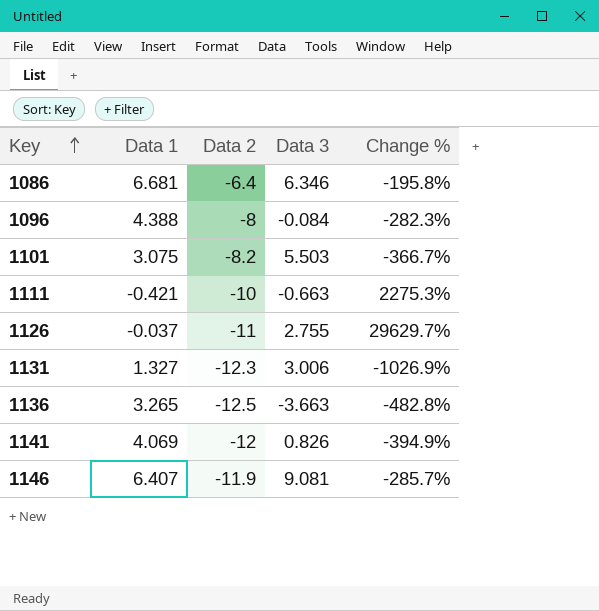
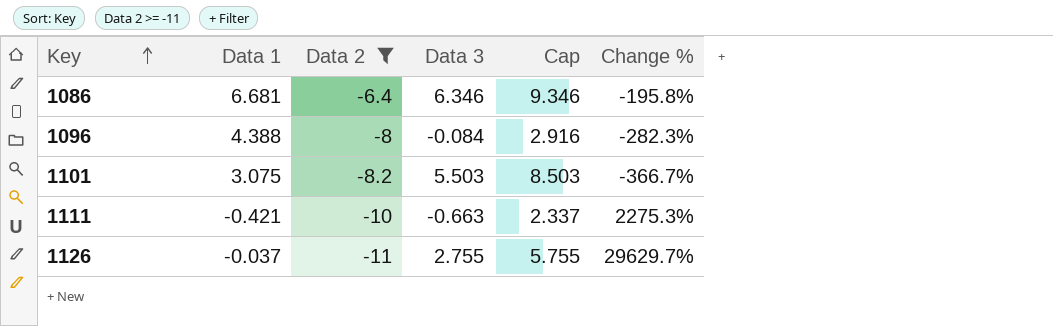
filter: none -> Data 2 >= -11
column Cap | formula: none -> [Data 3] + 3

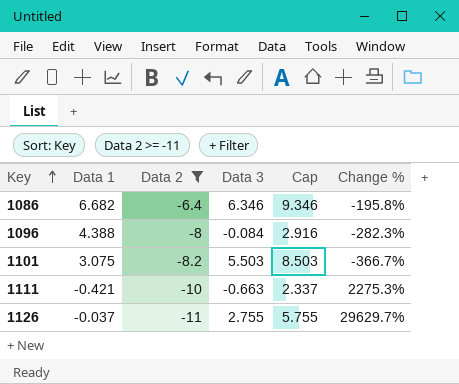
1086 | Data 1: 6.681 -> 6.682

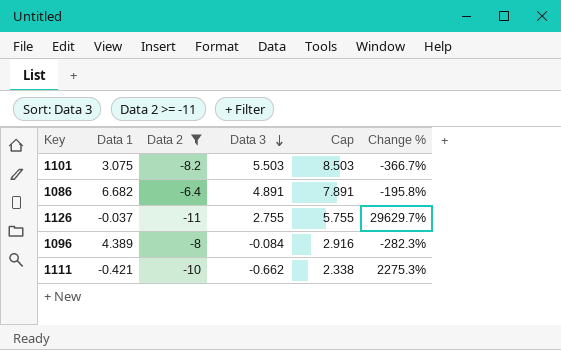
row order: Key ascending -> Data 3 descending
1086 | Data 3: 6.346 -> 4.891
1086 | Cap: 9.346 -> 7.891
1096 | Data 1: 4.388 -> 4.389
1111 | Data 3: -0.663 -> -0.662
1111 | Cap: 2.337 -> 2.338

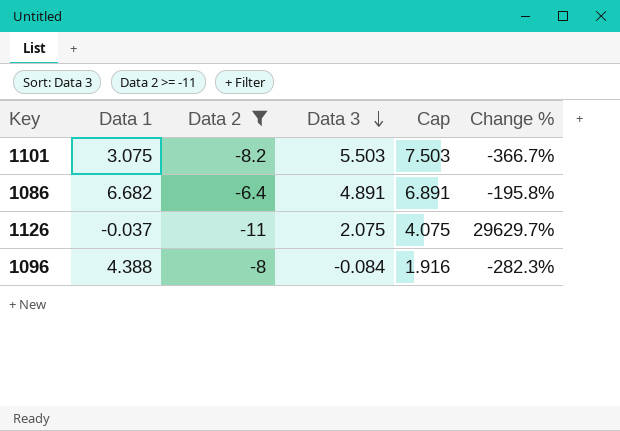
column Cap | formula: [Data 3] + 3 -> [Data 3] + 2
row 1111: -0.421 | -10 | -0.662 | 2.338 | 2275.3% -> none
1126 | Data 3: 2.755 -> 2.075
1096 | Data 1: 4.389 -> 4.388

